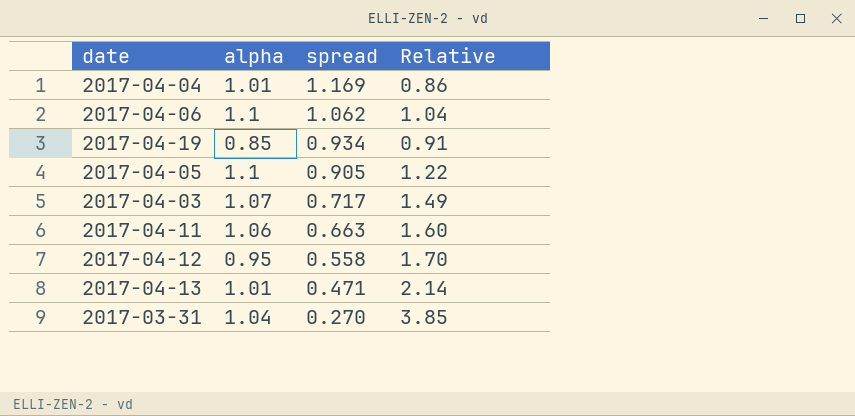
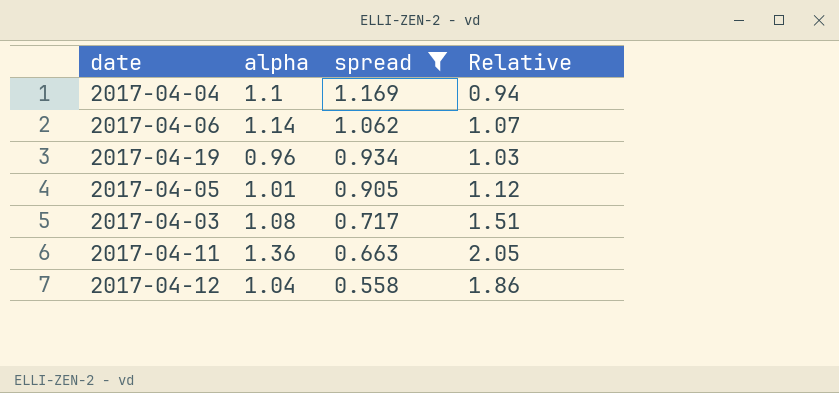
filter: none -> spread >= 0.558
2017-04-04 | alpha: 1.01 -> 1.1
2017-04-04 | Relative: 0.86 -> 0.94
2017-04-06 | alpha: 1.1 -> 1.14
2017-04-06 | Relative: 1.04 -> 1.07
2017-04-19 | alpha: 0.85 -> 0.96
2017-04-19 | Relative: 0.91 -> 1.03
2017-04-05 | alpha: 1.1 -> 1.01
2017-04-05 | Relative: 1.22 -> 1.12
2017-04-03 | alpha: 1.07 -> 1.08
2017-04-03 | Relative: 1.49 -> 1.51
2017-04-11 | alpha: 1.06 -> 1.36
2017-04-11 | Relative: 1.60 -> 2.05
2017-04-12 | alpha: 0.95 -> 1.04
2017-04-12 | Relative: 1.70 -> 1.86

